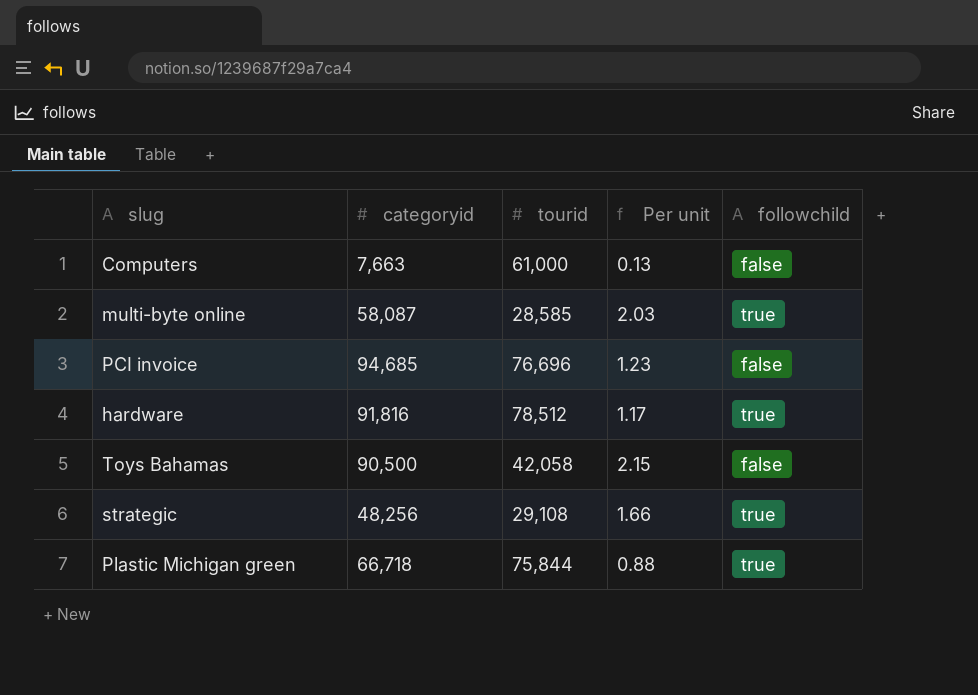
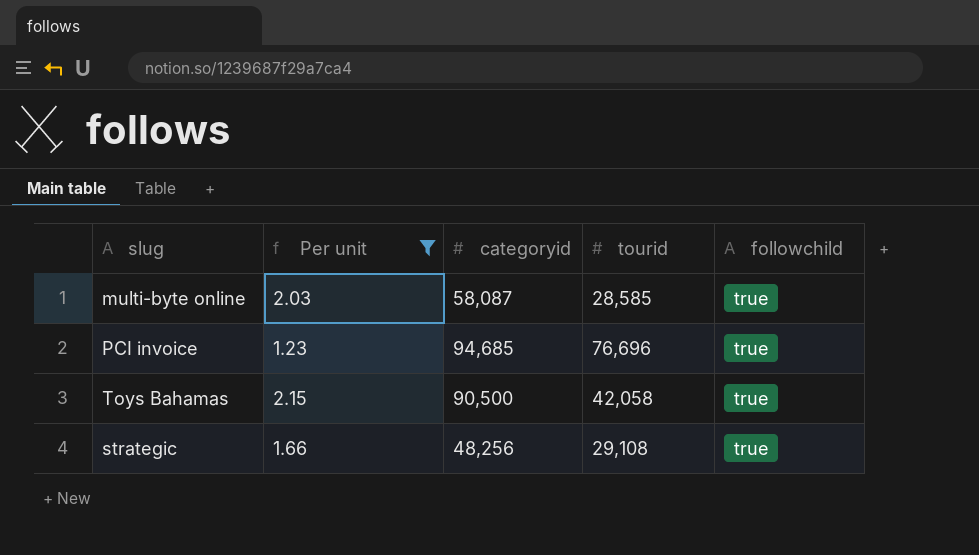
filter: none -> Per unit >= 1.23
column Per unit | position: 4 -> 2
PCI invoice | followchild: false -> true
Toys Bahamas | followchild: false -> true

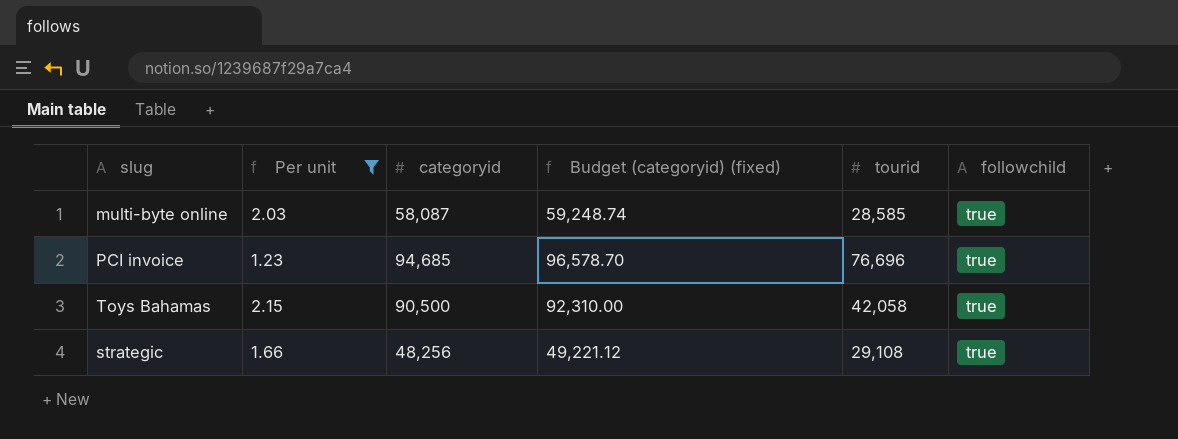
column Budget (categoryid) (fixed) | formula: none -> [categoryid] * 1.02

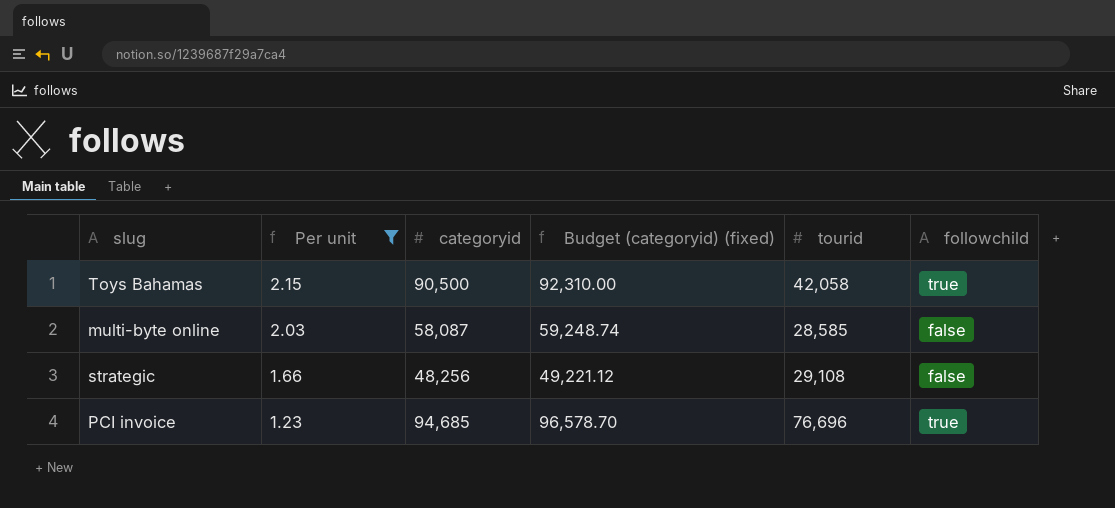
row order: none -> Per unit descending
multi-byte online | followchild: true -> false
strategic | followchild: true -> false

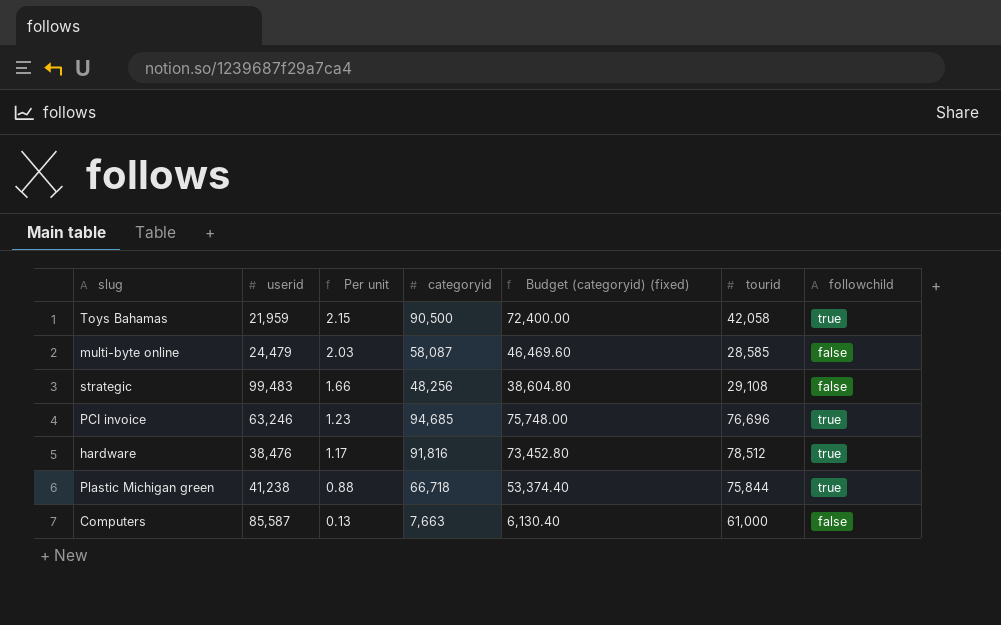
filter: Per unit >= 1.23 -> none
column userid | position: none -> 2
column Budget (categoryid) (fixed) | formula: [categoryid] * 1.02 -> [categoryid] * 0.8

